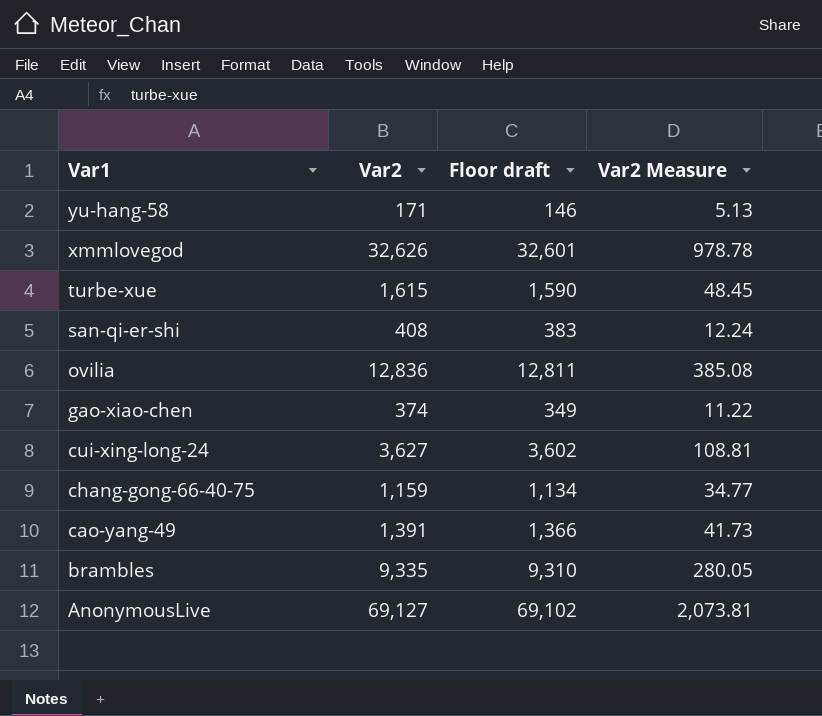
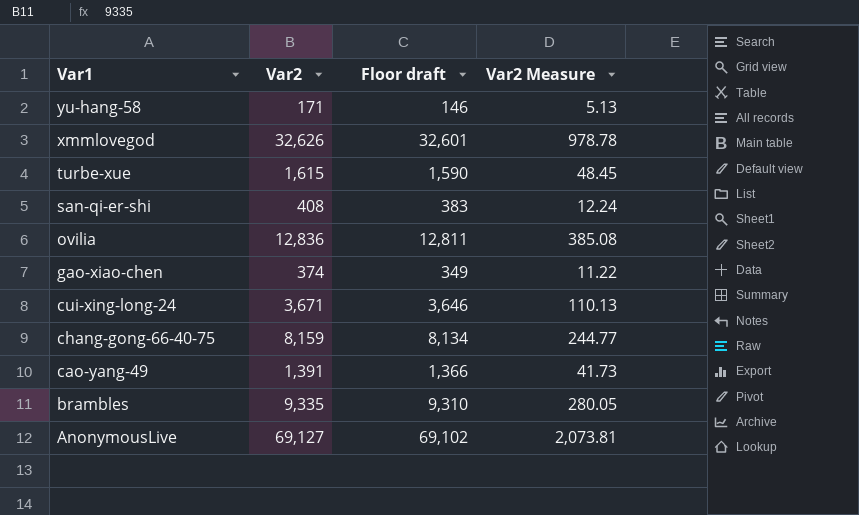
cui-xing-long-24 | Var2: 3,627 -> 3,671
cui-xing-long-24 | Floor draft: 3,602 -> 3,646
cui-xing-long-24 | Var2 Measure: 108.81 -> 110.13
chang-gong-66-40-75 | Var2: 1,159 -> 8,159
chang-gong-66-40-75 | Floor draft: 1,134 -> 8,134
chang-gong-66-40-75 | Var2 Measure: 34.77 -> 244.77

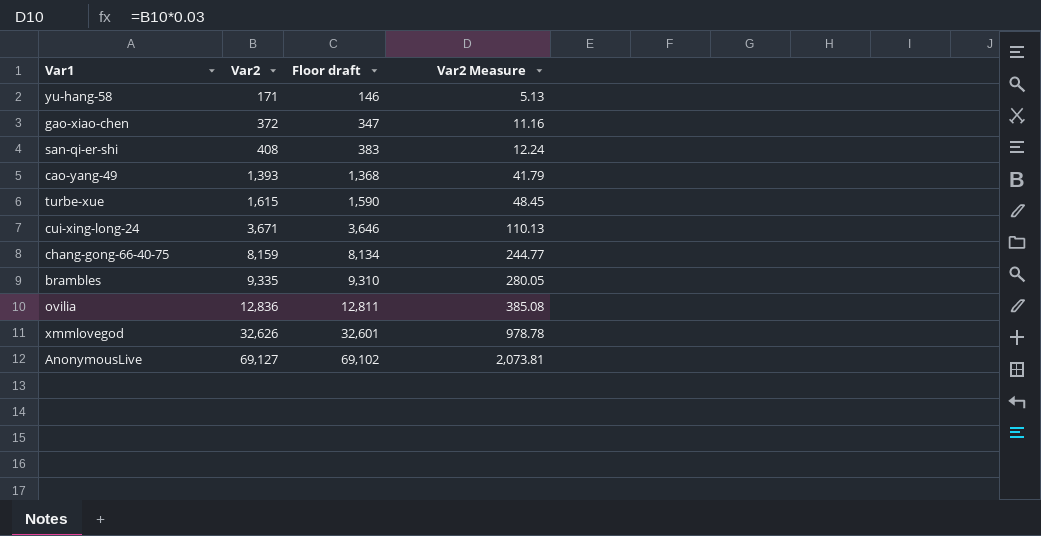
row order: Var1 descending -> Var2 ascending
gao-xiao-chen | Var2: 374 -> 372
gao-xiao-chen | Floor draft: 349 -> 347
gao-xiao-chen | Var2 Measure: 11.22 -> 11.16
cao-yang-49 | Var2: 1,391 -> 1,393
cao-yang-49 | Floor draft: 1,366 -> 1,368
cao-yang-49 | Var2 Measure: 41.73 -> 41.79

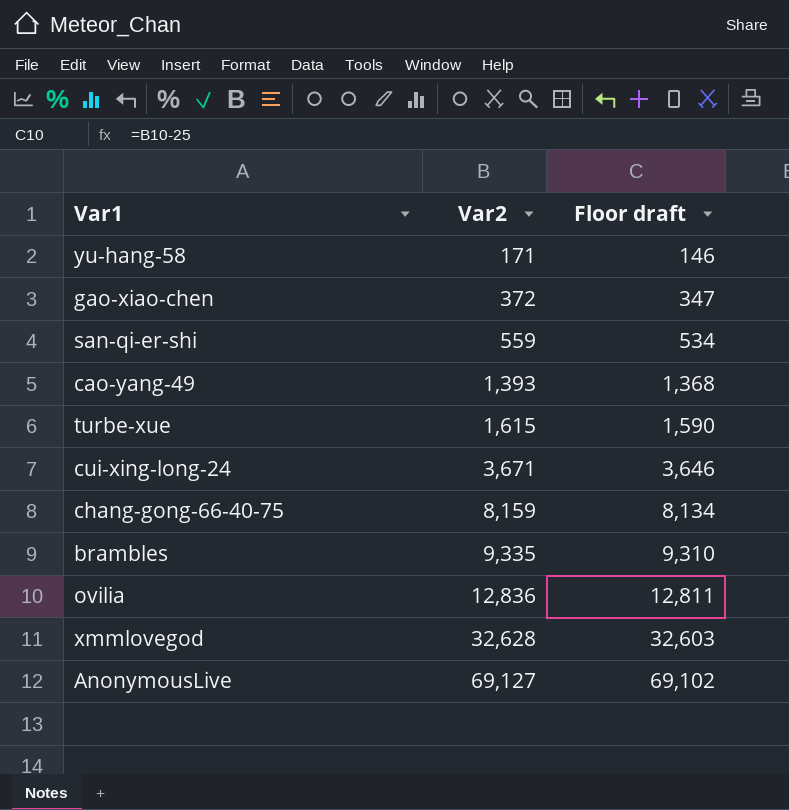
column Var2 Measure | formula: [Var2] * 0.03 -> none
san-qi-er-shi | Var2: 408 -> 559
san-qi-er-shi | Floor draft: 383 -> 534
xmmlovegod | Var2: 32,626 -> 32,628
xmmlovegod | Floor draft: 32,601 -> 32,603

